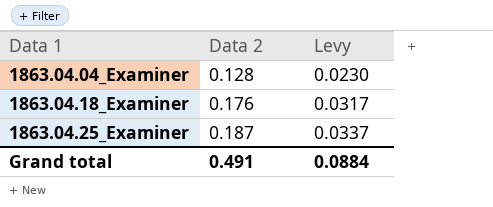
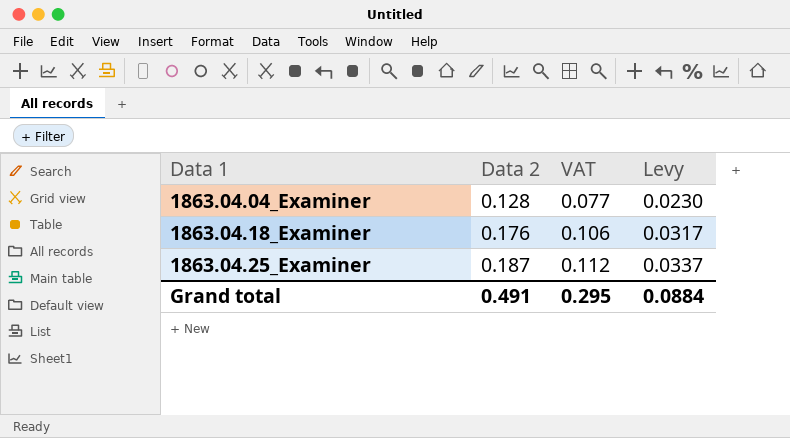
column VAT | formula: none -> [Data 2] * 0.6

